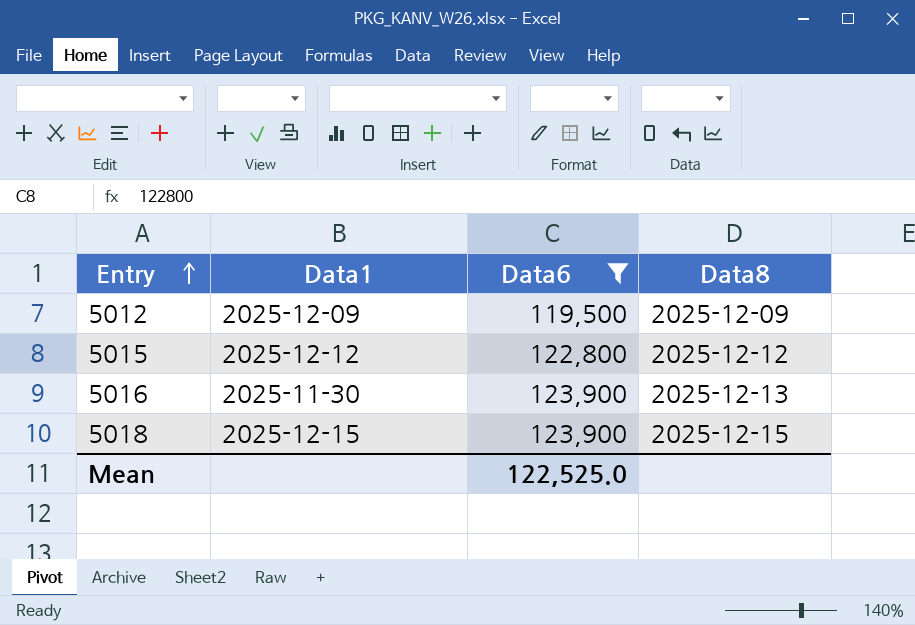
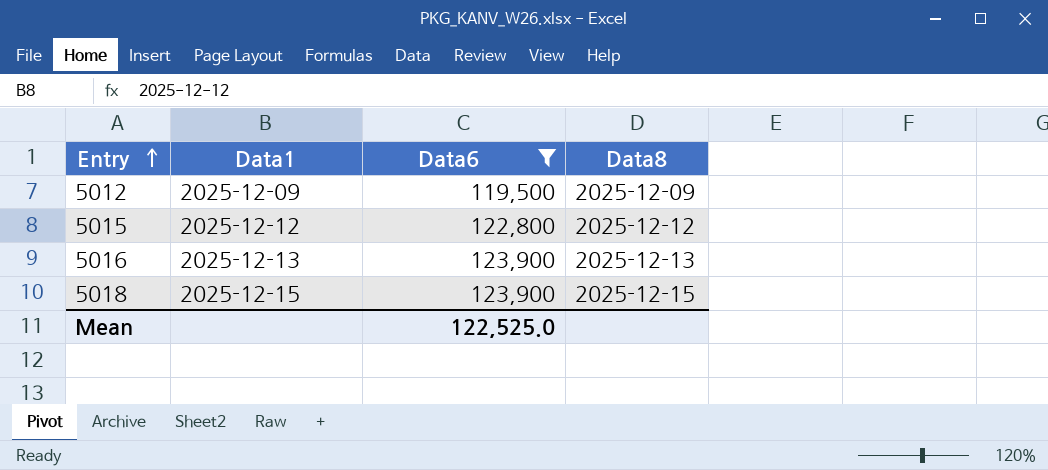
5016 | Data1: 2025-11-30 -> 2025-12-13

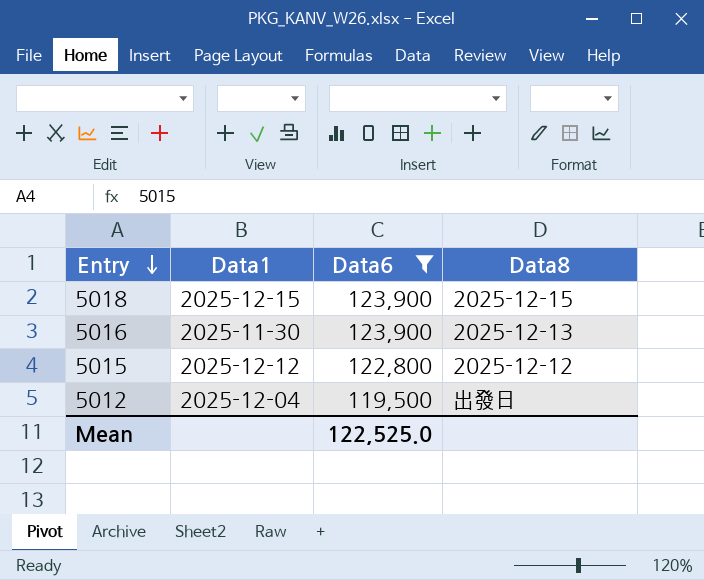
row order: Entry ascending -> Entry descending
5016 | Data1: 2025-12-13 -> 2025-11-30
5012 | Data1: 2025-12-09 -> 2025-12-04
5012 | Data8: 2025-12-09 -> 出發日

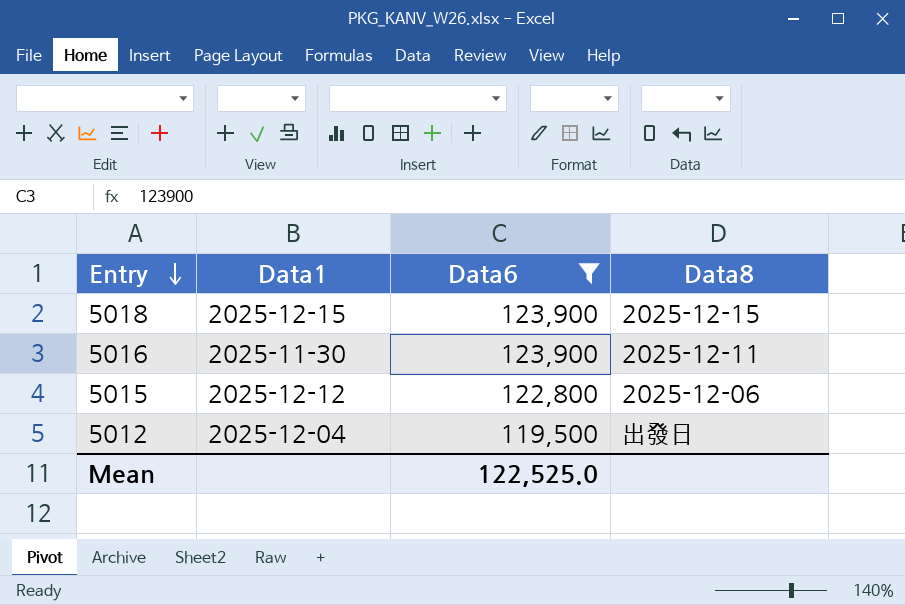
5016 | Data8: 2025-12-13 -> 2025-12-11
5015 | Data8: 2025-12-12 -> 2025-12-06

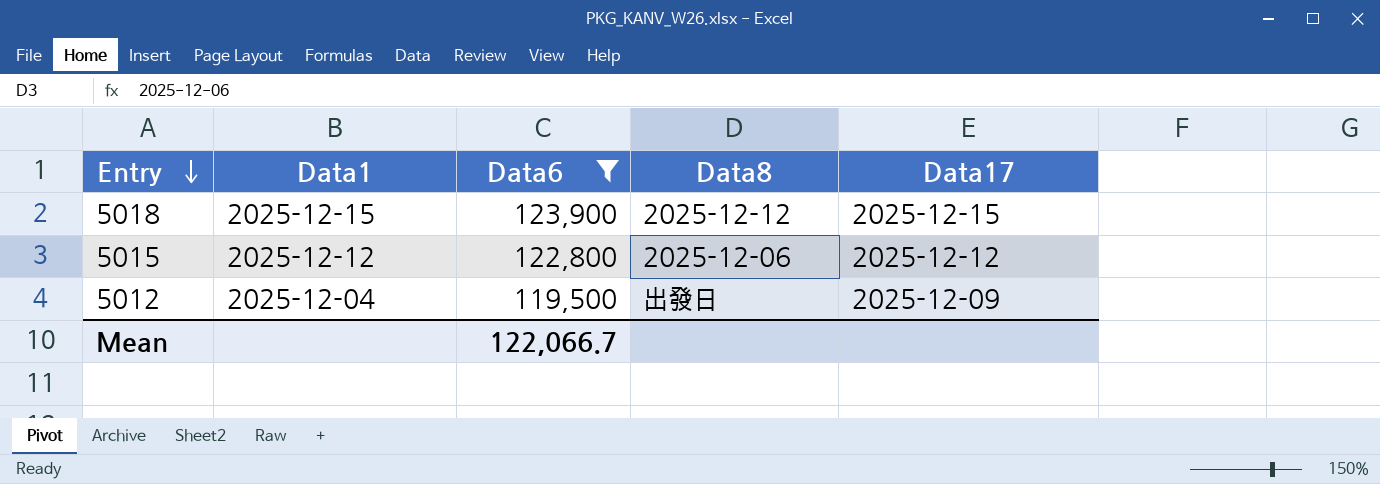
column Data17 | position: none -> 5
row 5016: 2025-11-30 | 123,900 | 2025-12-11 -> none
5018 | Data8: 2025-12-15 -> 2025-12-12
Mean | Data6: 122,525.0 -> 122,066.7

